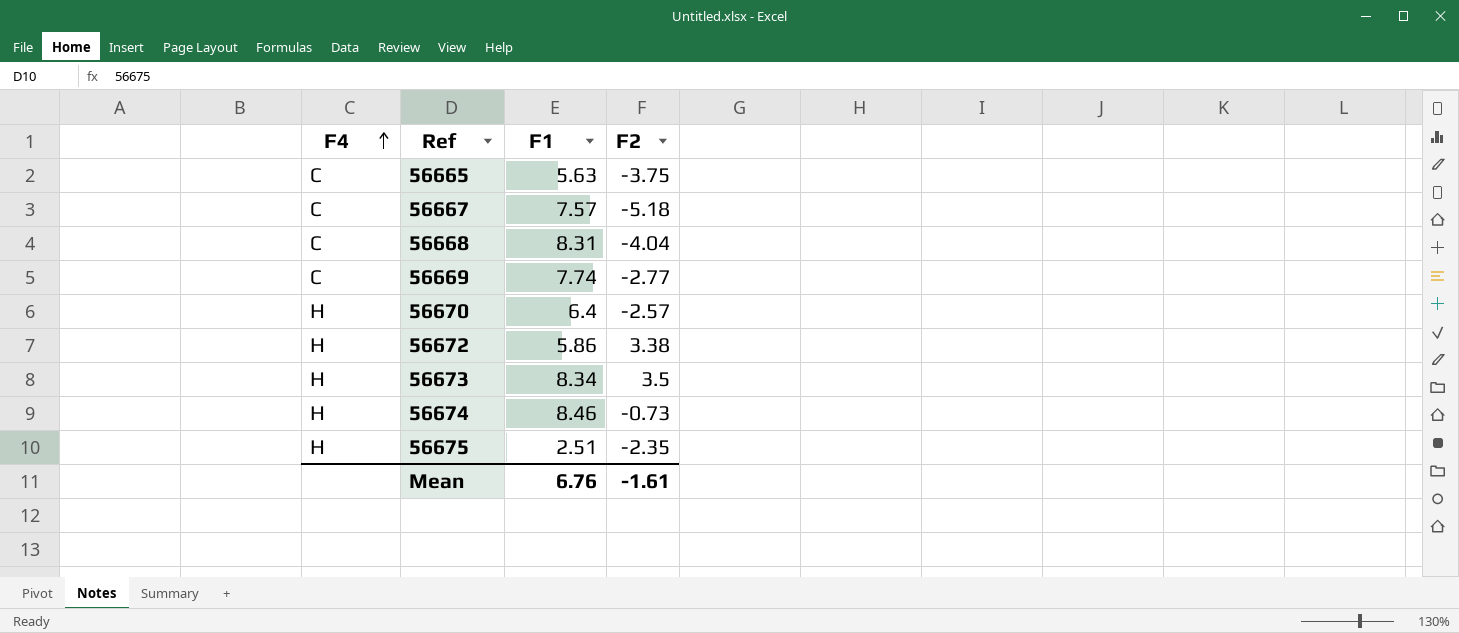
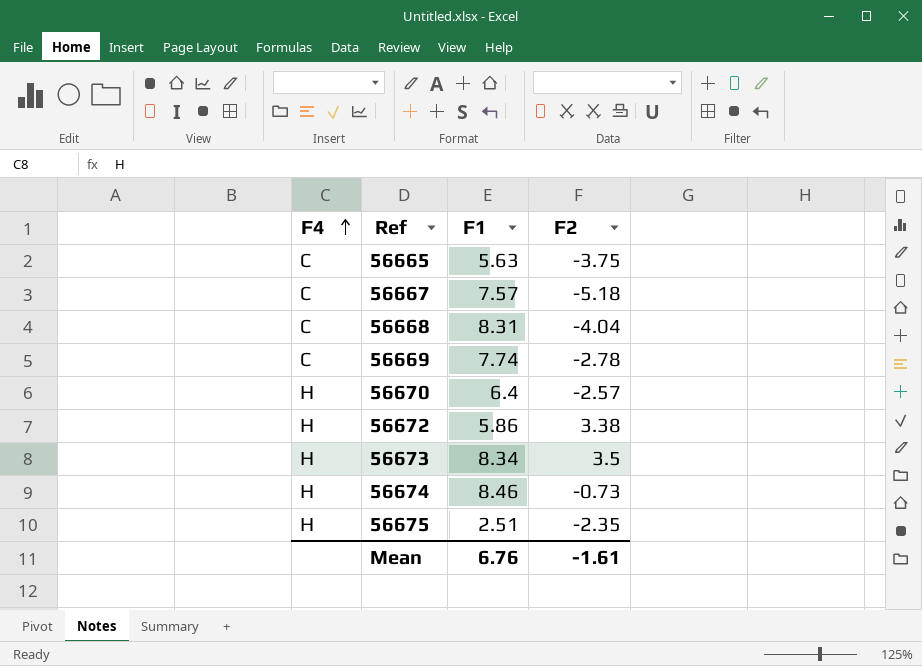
56669 | F2: -2.77 -> -2.78

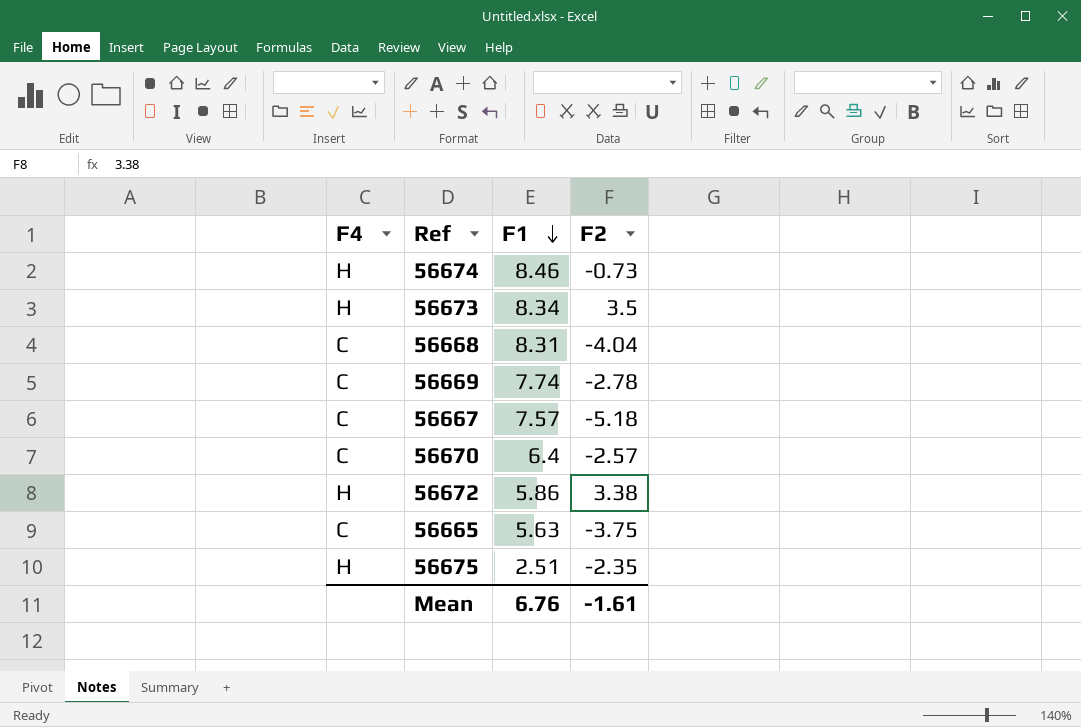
row order: F4 ascending -> F1 descending
56670 | F4: H -> C

